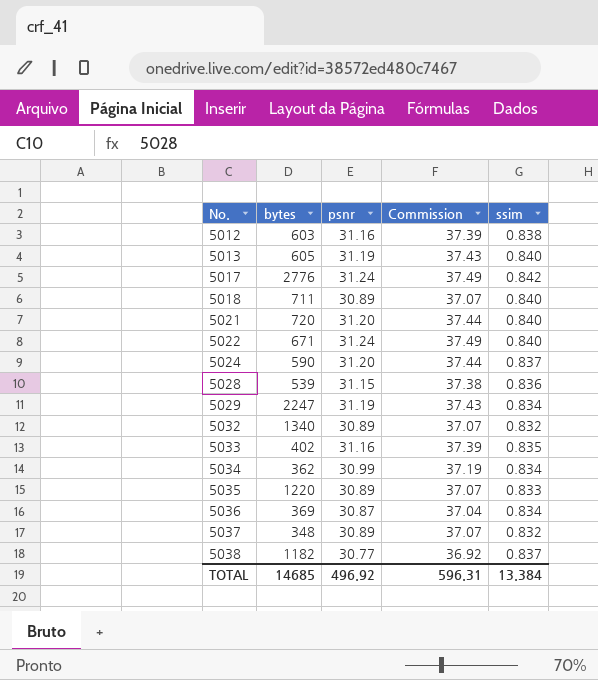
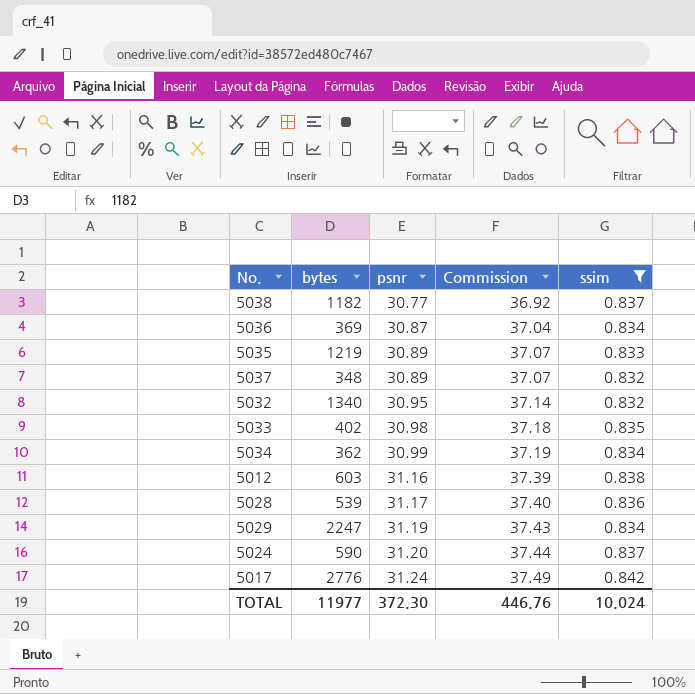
filter: none -> ssim != 0.840
row order: No. ascending -> psnr ascending
5035 | bytes: 1220 -> 1219
5032 | psnr: 30.89 -> 30.95
5032 | Commission: 37.07 -> 37.14
5033 | psnr: 31.16 -> 30.98
5033 | Commission: 37.39 -> 37.18
5028 | psnr: 31.15 -> 31.17
5028 | Commission: 37.38 -> 37.40
TOTAL | bytes: 14685 -> 11977
TOTAL | psnr: 496.92 -> 372.30
TOTAL | Commission: 596.31 -> 446.76
TOTAL | ssim: 13.384 -> 10.024

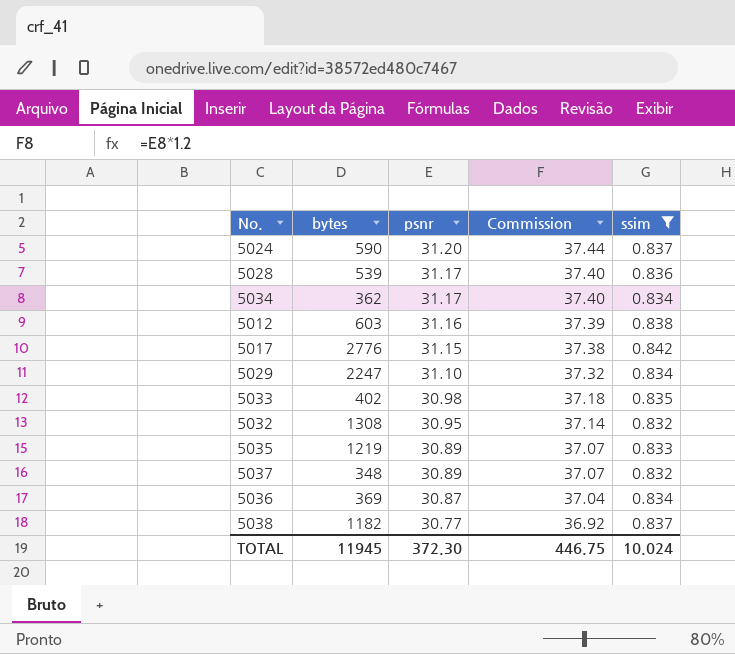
row order: psnr ascending -> psnr descending
5034 | psnr: 30.99 -> 31.17
5034 | Commission: 37.19 -> 37.40
5017 | psnr: 31.24 -> 31.15
5017 | Commission: 37.49 -> 37.38
5029 | psnr: 31.19 -> 31.10
5029 | Commission: 37.43 -> 37.32
5032 | bytes: 1340 -> 1308
TOTAL | bytes: 11977 -> 11945
TOTAL | Commission: 446.76 -> 446.75

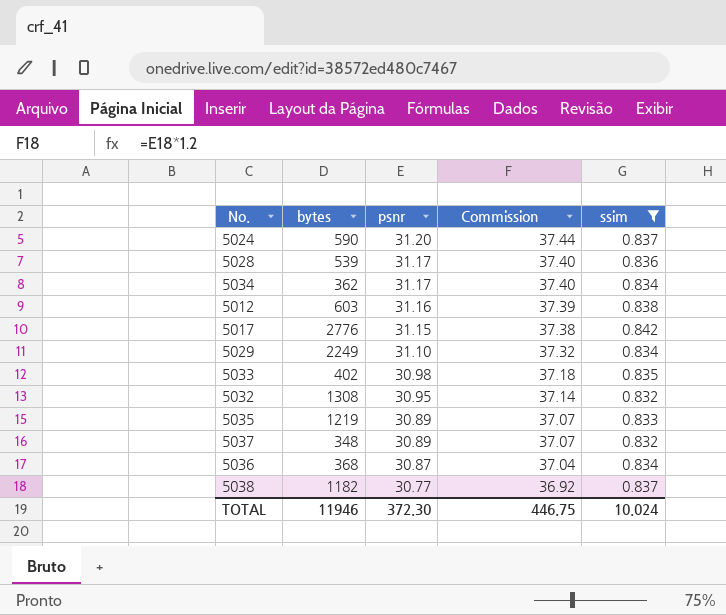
5029 | bytes: 2247 -> 2249
5036 | bytes: 369 -> 368
TOTAL | bytes: 11945 -> 11946

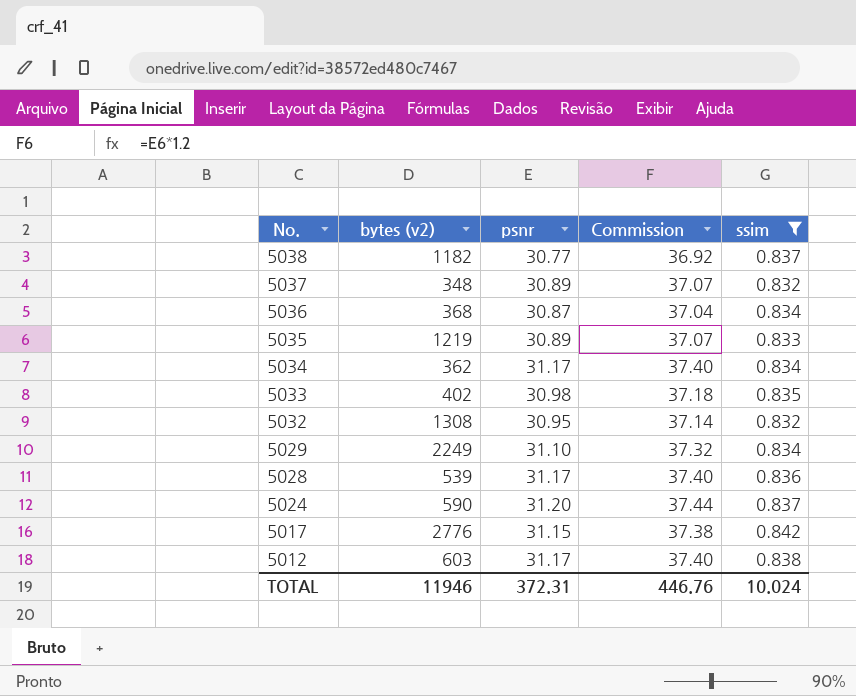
row order: psnr descending -> No. descending
column name: bytes -> bytes (v2)
5012 | psnr: 31.16 -> 31.17
5012 | Commission: 37.39 -> 37.40
TOTAL | psnr: 372.30 -> 372.31
TOTAL | Commission: 446.75 -> 446.76

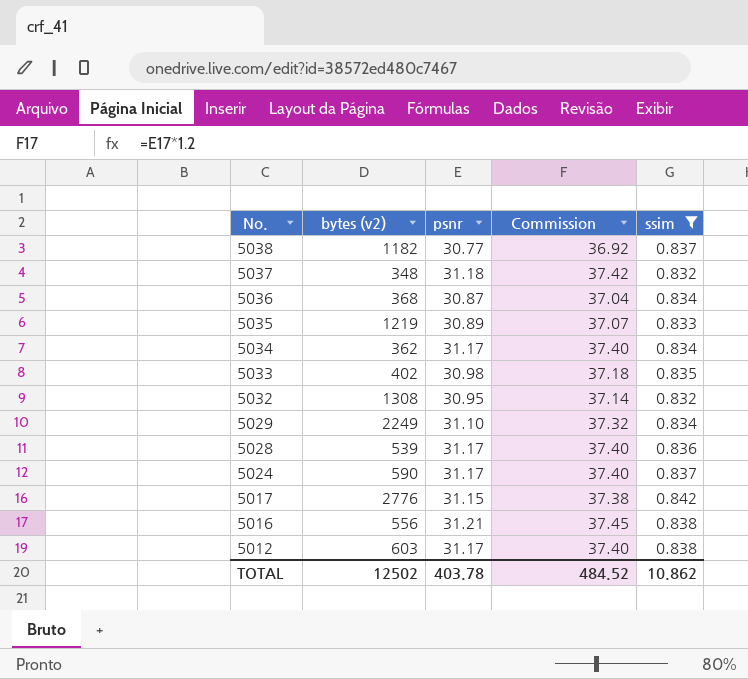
5037 | psnr: 30.89 -> 31.18
5037 | Commission: 37.07 -> 37.42
5024 | psnr: 31.20 -> 31.17
5024 | Commission: 37.44 -> 37.40
row 5016: none -> 556 | 31.21 | 37.45 | 0.838
TOTAL | bytes (v2): 11946 -> 12502
TOTAL | psnr: 372.31 -> 403.78
TOTAL | Commission: 446.76 -> 484.52
TOTAL | ssim: 10.024 -> 10.862

